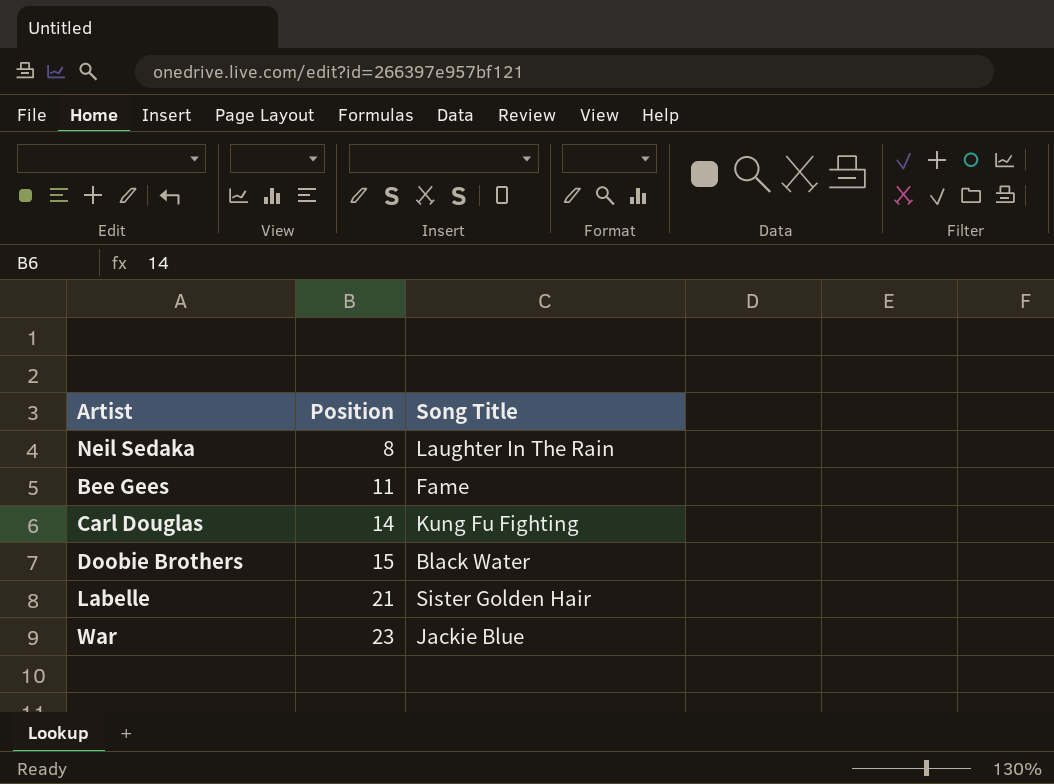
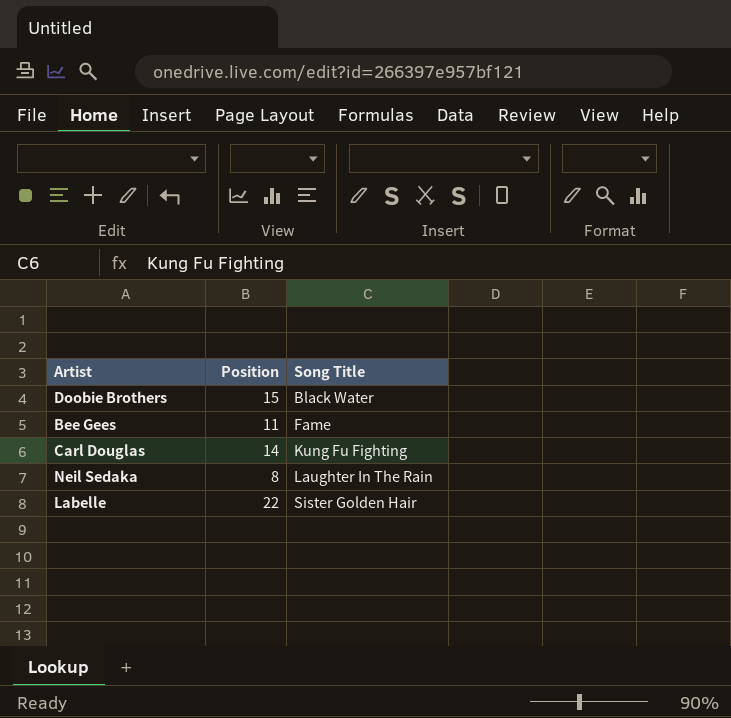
row order: Position ascending -> Song Title ascending
row War: 23 | Jackie Blue -> none
Labelle | Position: 21 -> 22

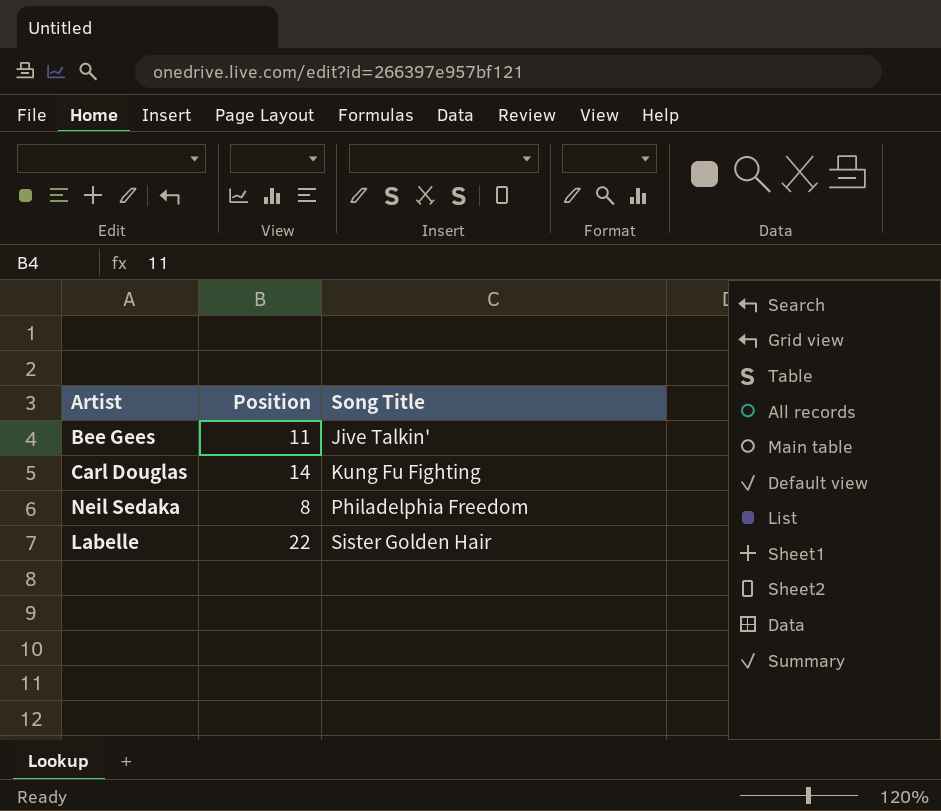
row Doobie Brothers: 15 | Black Water -> none
Bee Gees | Song Title: Fame -> Jive Talkin'
Neil Sedaka | Song Title: Laughter In The Rain -> Philadelphia Freedom

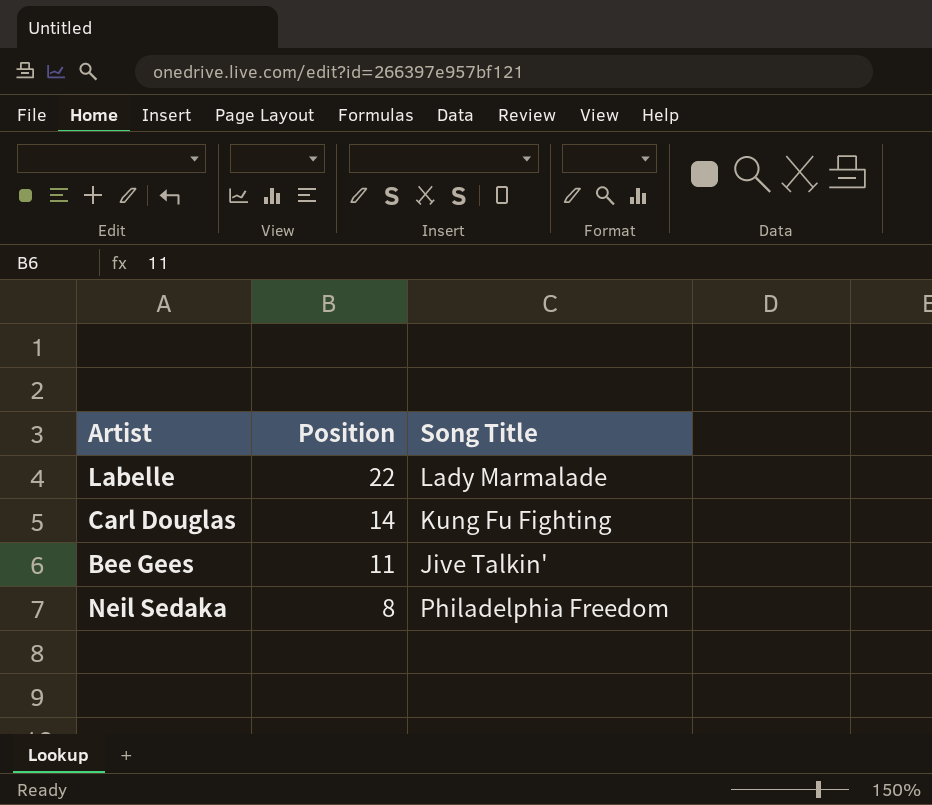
row order: Song Title ascending -> Position descending
Labelle | Song Title: Sister Golden Hair -> Lady Marmalade

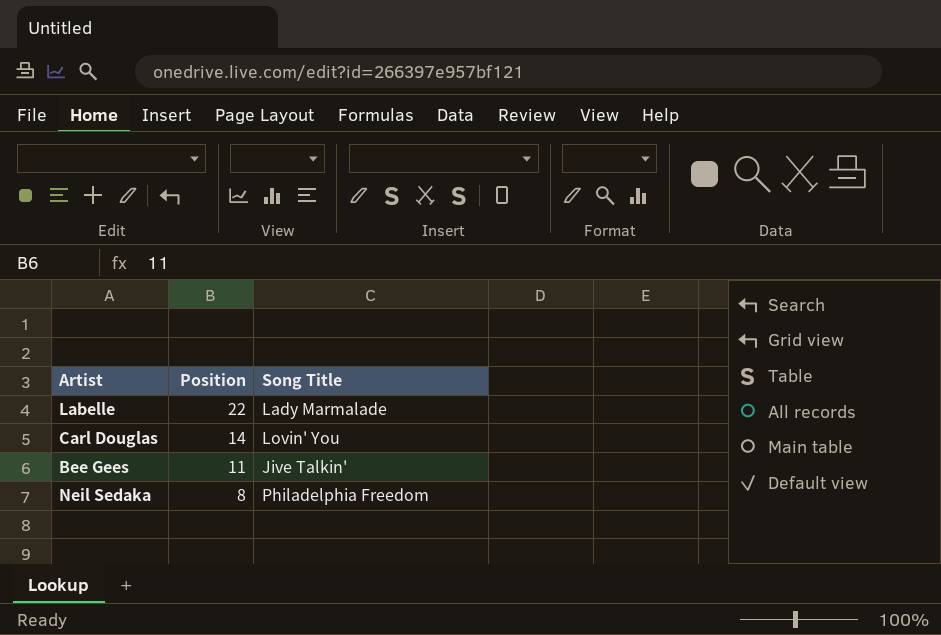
Carl Douglas | Song Title: Kung Fu Fighting -> Lovin' You

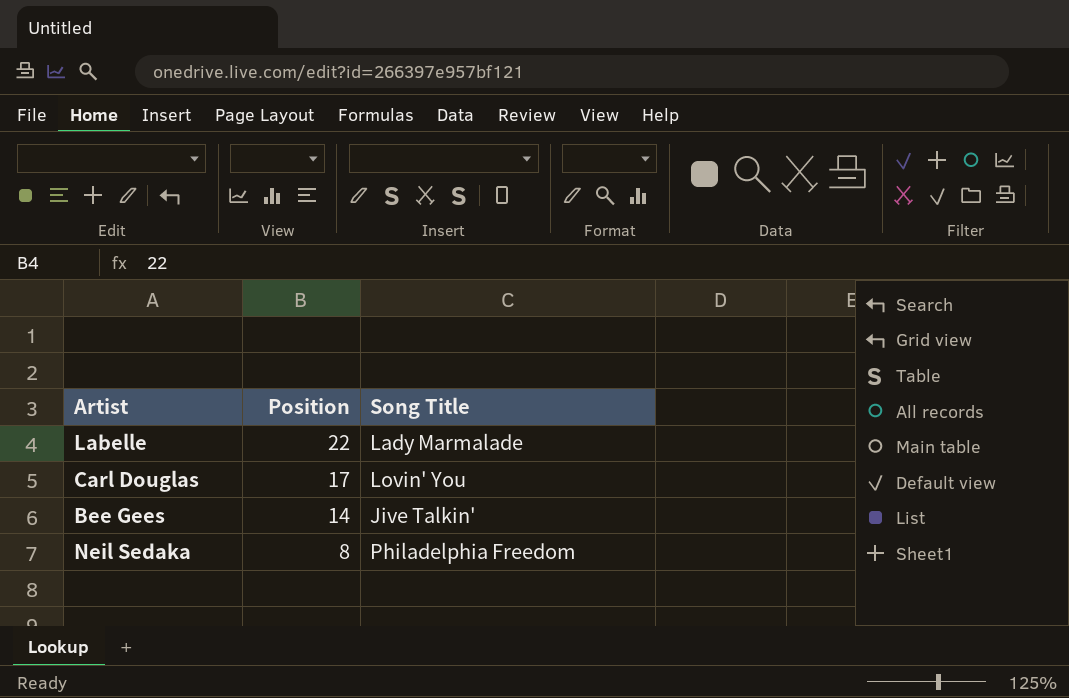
Carl Douglas | Position: 14 -> 17
Bee Gees | Position: 11 -> 14

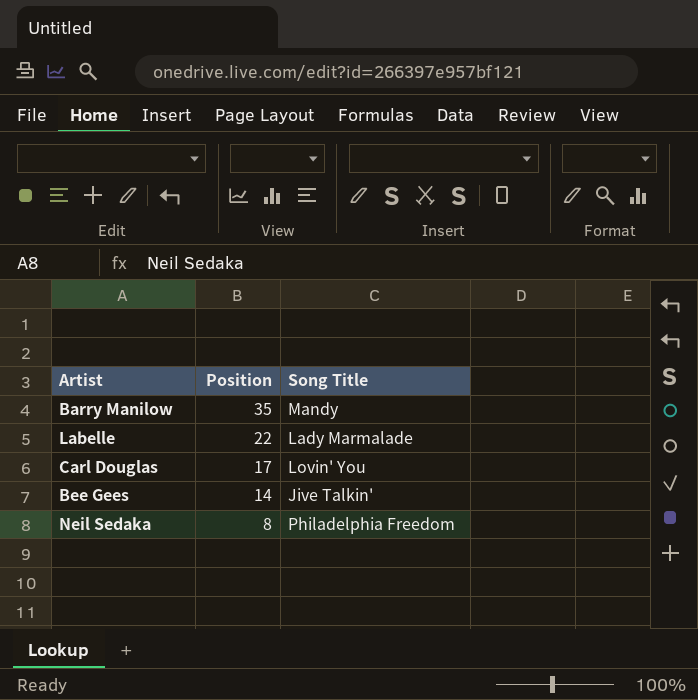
row Barry Manilow: none -> 35 | Mandy

